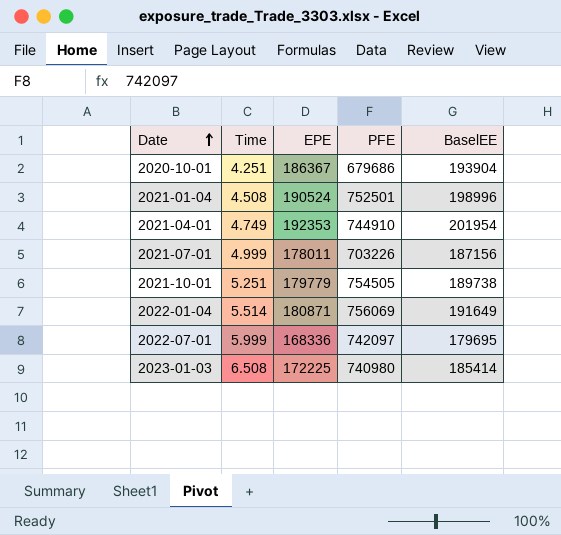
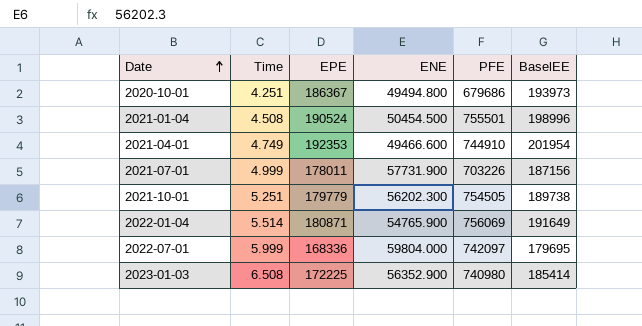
column ENE | position: none -> 4
2020-10-01 | BaselEE: 193904 -> 193973
2021-01-04 | PFE: 752501 -> 755501

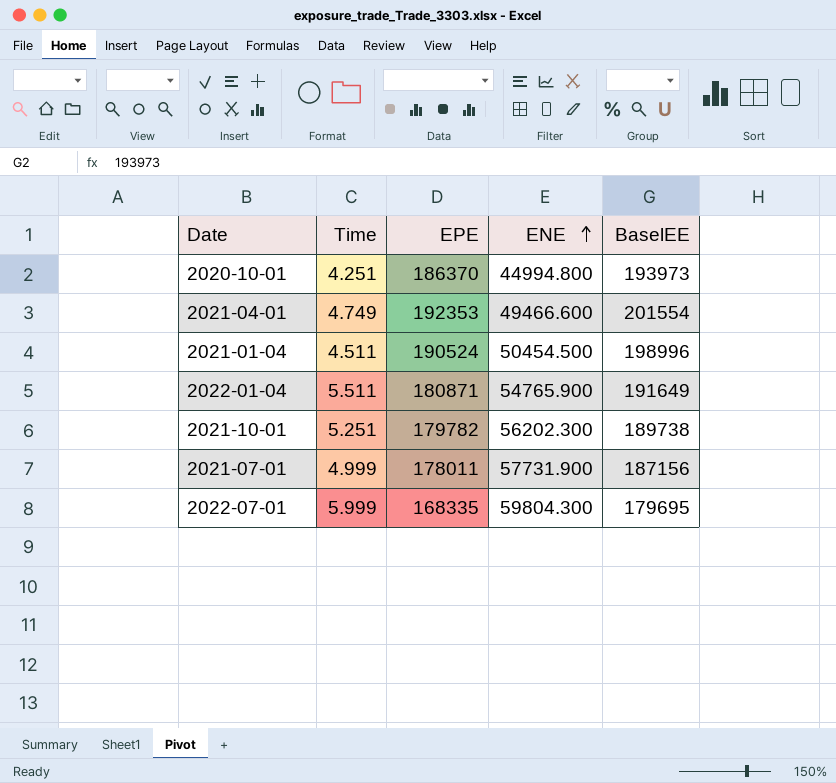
row order: Date ascending -> ENE ascending
column PFE | position: 5 -> none
row 2023-01-03: 6.508 | 172225 | 56352.900 | 740980 | 185414 -> none
2020-10-01 | EPE: 186367 -> 186370
2020-10-01 | ENE: 49494.800 -> 44994.800
2021-04-01 | BaselEE: 201954 -> 201554
2021-01-04 | Time: 4.508 -> 4.511
2022-01-04 | Time: 5.514 -> 5.511
2021-10-01 | EPE: 179779 -> 179782
2022-07-01 | EPE: 168336 -> 168335
2022-07-01 | ENE: 59804.000 -> 59804.300

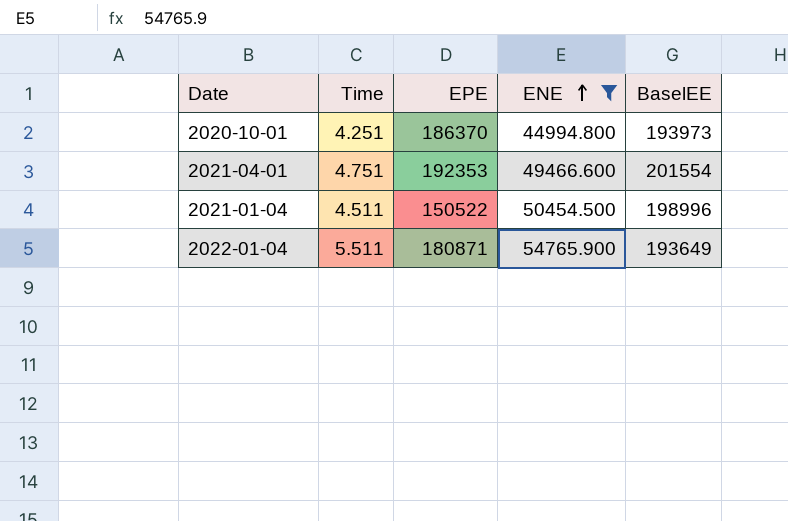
filter: none -> ENE <= 54765.900
2021-04-01 | Time: 4.749 -> 4.751
2021-01-04 | EPE: 190524 -> 150522
2022-01-04 | BaselEE: 191649 -> 193649

